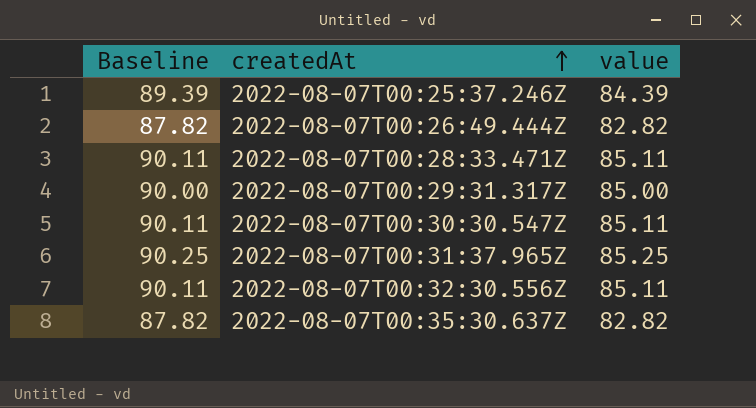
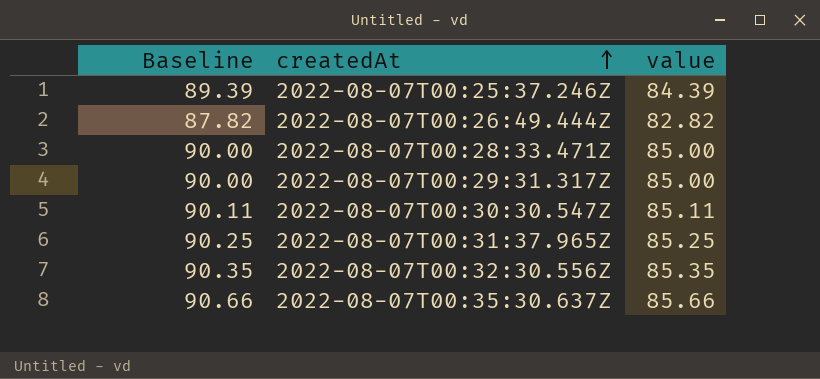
2022-08-07T00:28:33.471Z | Baseline: 90.11 -> 90.00
2022-08-07T00:28:33.471Z | value: 85.11 -> 85.00
2022-08-07T00:32:30.556Z | Baseline: 90.11 -> 90.35
2022-08-07T00:32:30.556Z | value: 85.11 -> 85.35
2022-08-07T00:35:30.637Z | Baseline: 87.82 -> 90.66
2022-08-07T00:35:30.637Z | value: 82.82 -> 85.66

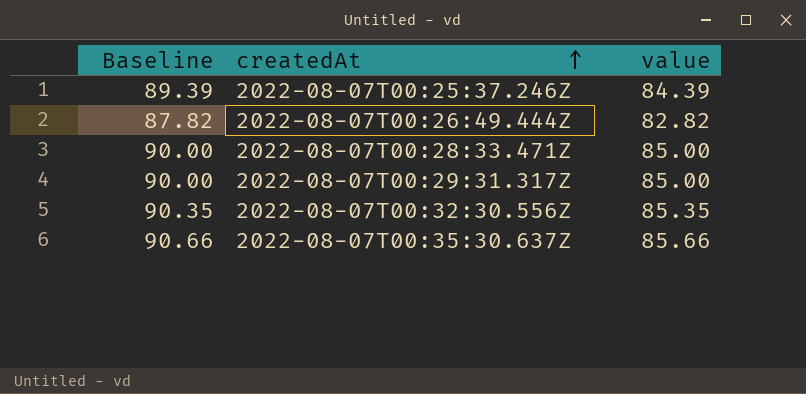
row 2022-08-07T00:30:30.547Z: 90.11 | 85.11 -> none
row 2022-08-07T00:31:37.965Z: 90.25 | 85.25 -> none

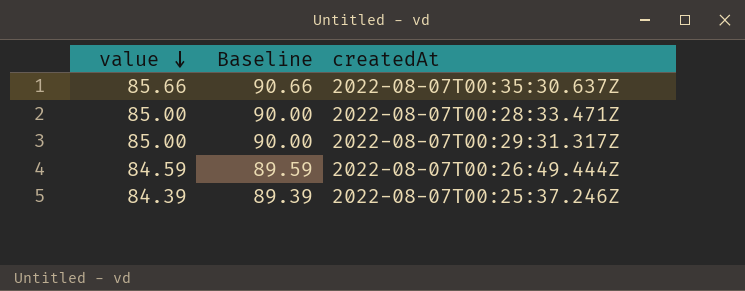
row order: createdAt ascending -> value descending
column value | position: 3 -> 1
row 2022-08-07T00:32:30.556Z: 90.35 | 85.35 -> none
2022-08-07T00:26:49.444Z | value: 82.82 -> 84.59
2022-08-07T00:26:49.444Z | Baseline: 87.82 -> 89.59

